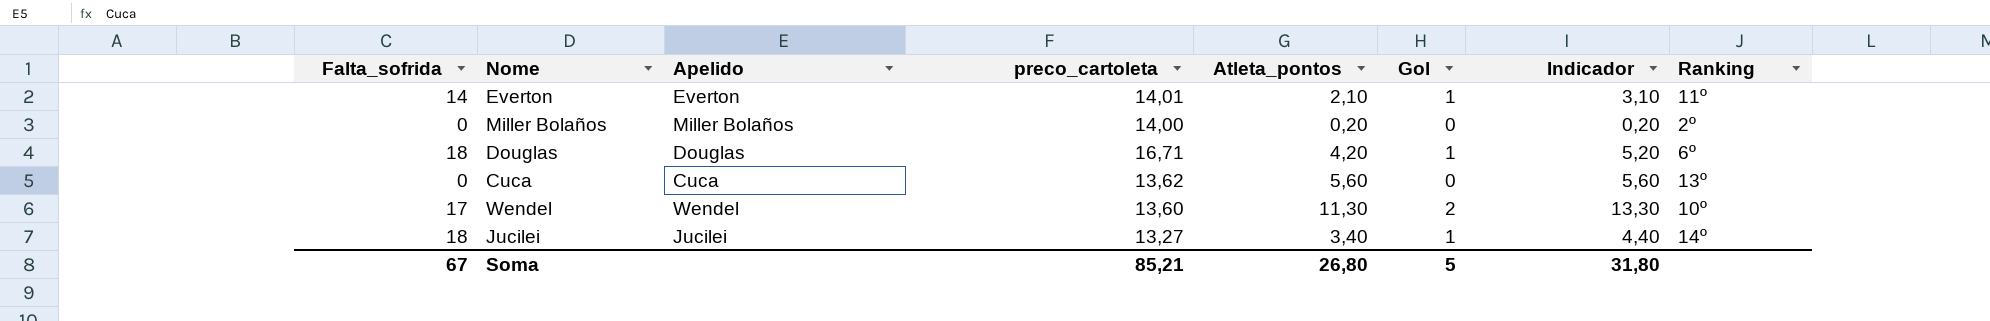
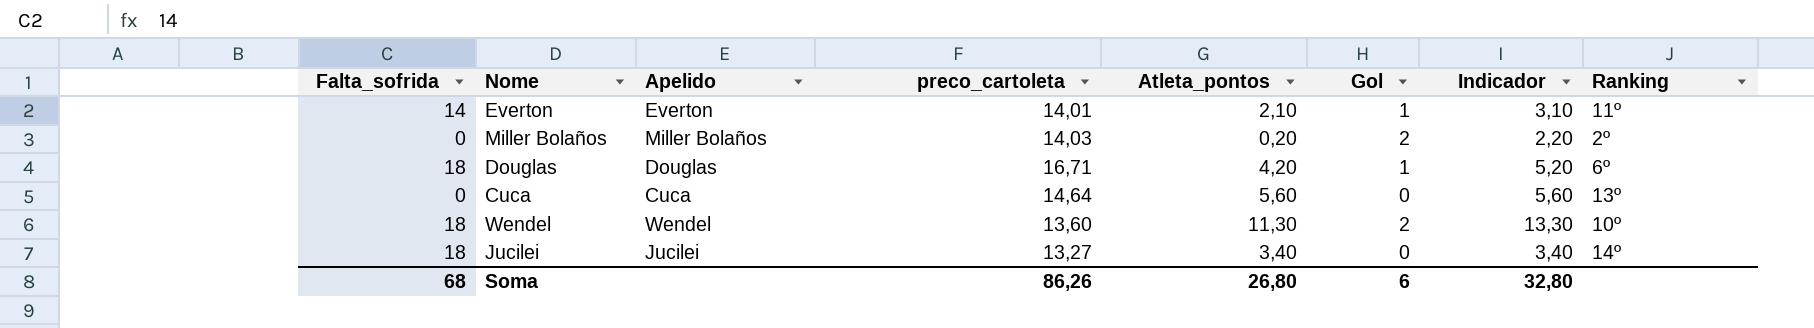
Miller Bolaños | preco_cartoleta: 14,00 -> 14,03
Miller Bolaños | Gol: 0 -> 2
Miller Bolaños | Indicador: 0,20 -> 2,20
Cuca | preco_cartoleta: 13,62 -> 14,64
Wendel | Falta_sofrida: 17 -> 18
Jucilei | Gol: 1 -> 0
Jucilei | Indicador: 4,40 -> 3,40
Soma | Falta_sofrida: 67 -> 68
Soma | preco_cartoleta: 85,21 -> 86,26
Soma | Gol: 5 -> 6
Soma | Indicador: 31,80 -> 32,80

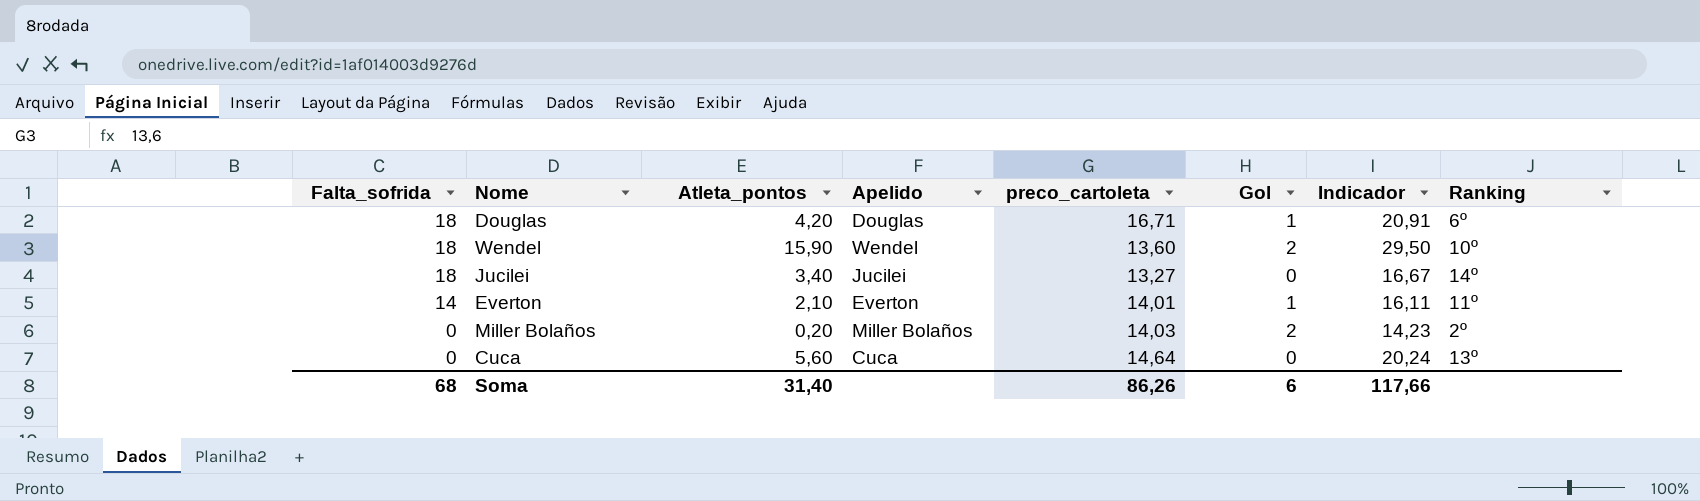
row order: none -> Falta_sofrida descending
column Atleta_pontos | position: 5 -> 3
column Indicador | formula: [Atleta_pontos] + [Gol] -> [Atleta_pontos] + [preco_cartoleta]
Wendel | Atleta_pontos: 11,30 -> 15,90
Soma | Atleta_pontos: 26,80 -> 31,40
Soma | Indicador: 32,80 -> 117,66

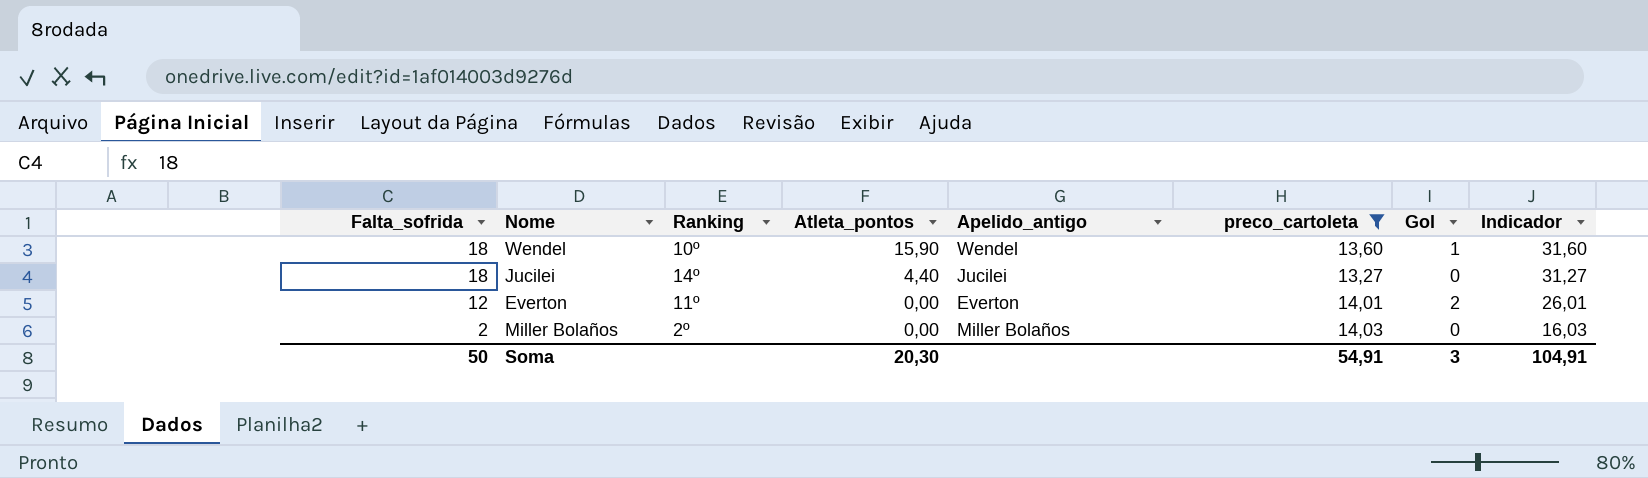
filter: none -> preco_cartoleta <= 14,03
column Ranking | position: 8 -> 3
column name: Apelido -> Apelido_antigo
column Indicador | formula: [Atleta_pontos] + [preco_cartoleta] -> [Falta_sofrida] + [preco_cartoleta]
Wendel | Gol: 2 -> 1
Jucilei | Atleta_pontos: 3,40 -> 4,40
Everton | Falta_sofrida: 14 -> 12
Everton | Atleta_pontos: 2,10 -> 0,00
Everton | Gol: 1 -> 2
Miller Bolaños | Falta_sofrida: 0 -> 2
Miller Bolaños | Atleta_pontos: 0,20 -> 0,00
Miller Bolaños | Gol: 2 -> 0
Soma | Falta_sofrida: 68 -> 50
Soma | Atleta_pontos: 31,40 -> 20,30
Soma | preco_cartoleta: 86,26 -> 54,91
Soma | Gol: 6 -> 3
Soma | Indicador: 117,66 -> 104,91

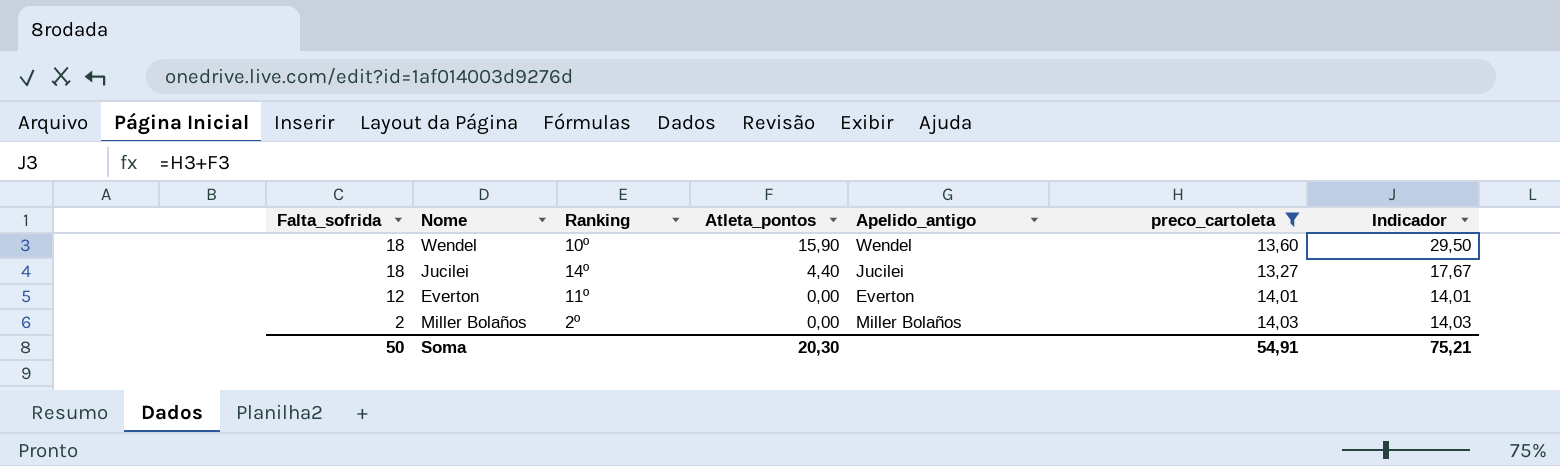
column Gol | position: 7 -> none
column Indicador | formula: [Falta_sofrida] + [preco_cartoleta] -> [Atleta_pontos] + [preco_cartoleta]
Soma | Indicador: 104,91 -> 75,21

